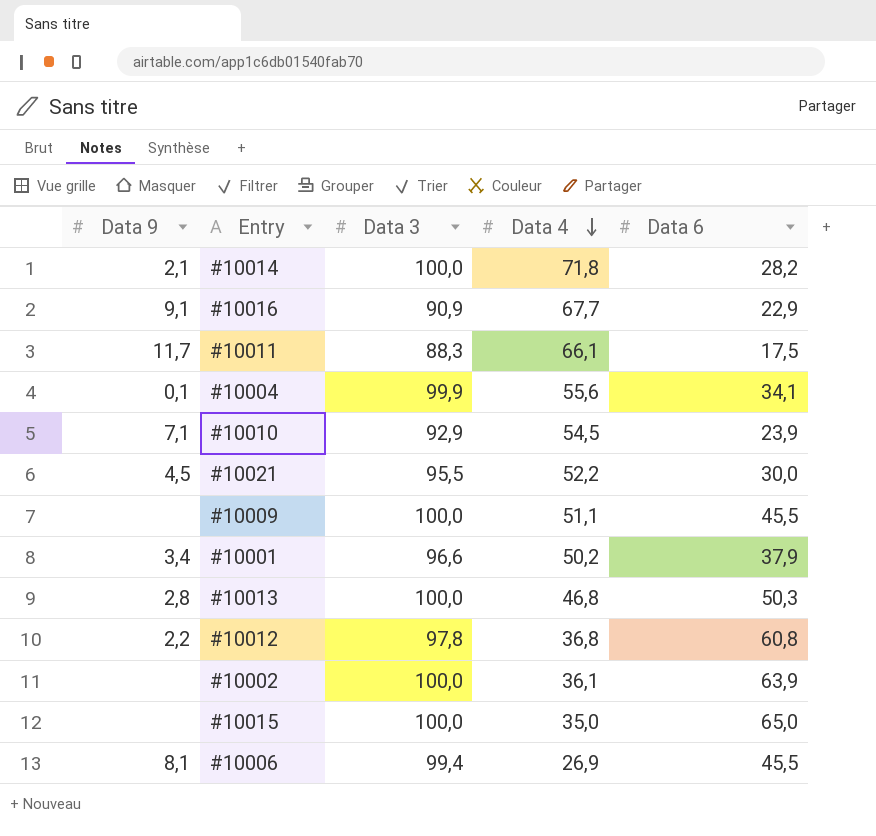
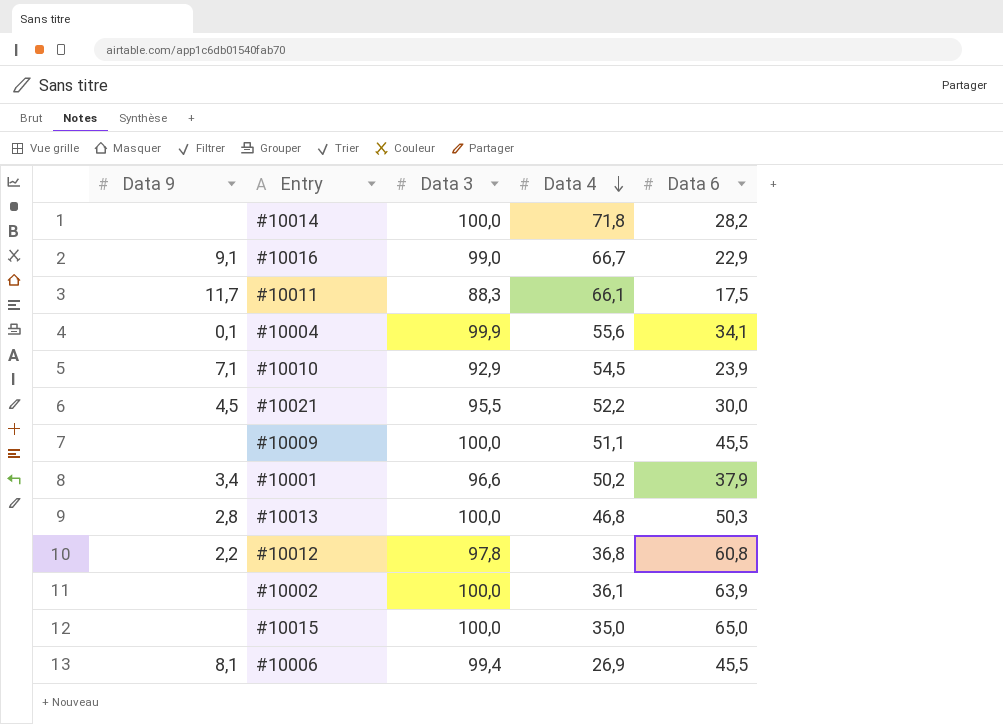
#10014 | Data 9: 2,1 -> none
#10016 | Data 3: 90,9 -> 99,0
#10016 | Data 4: 67,7 -> 66,7

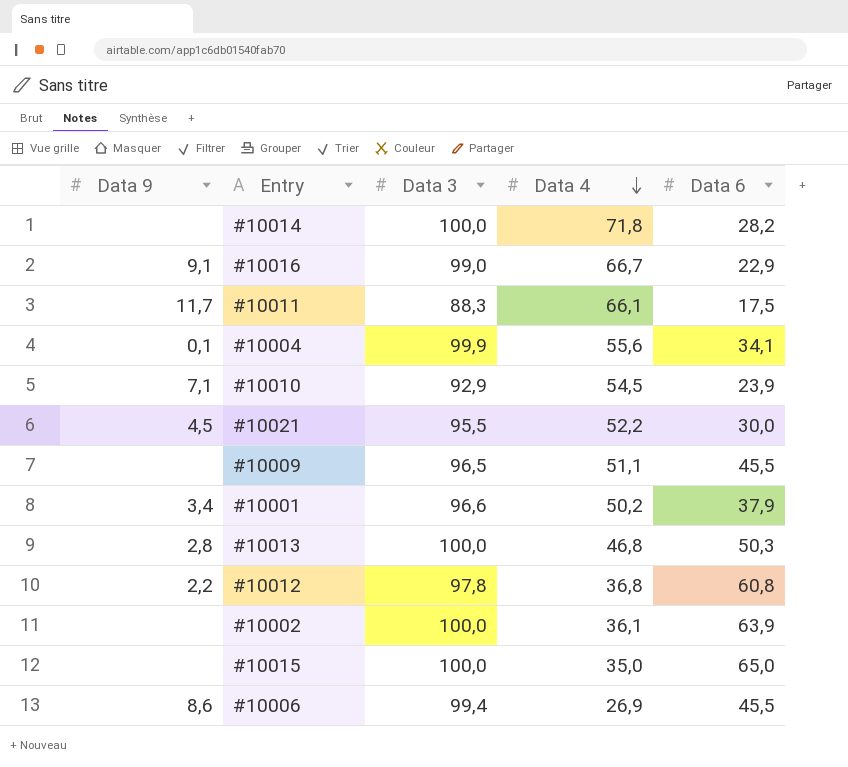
#10009 | Data 3: 100,0 -> 96,5
#10006 | Data 9: 8,1 -> 8,6

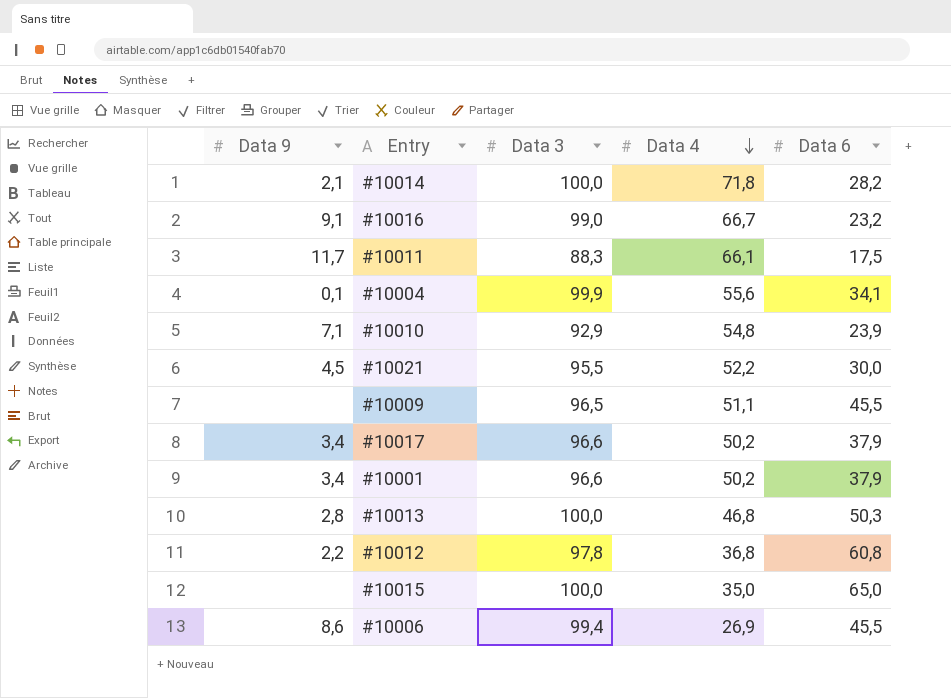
row #10002: none | 100,0 | 36,1 | 63,9 -> none
#10014 | Data 9: none -> 2,1
#10016 | Data 6: 22,9 -> 23,2
#10010 | Data 4: 54,5 -> 54,8
row #10017: none -> 3,4 | 96,6 | 50,2 | 37,9

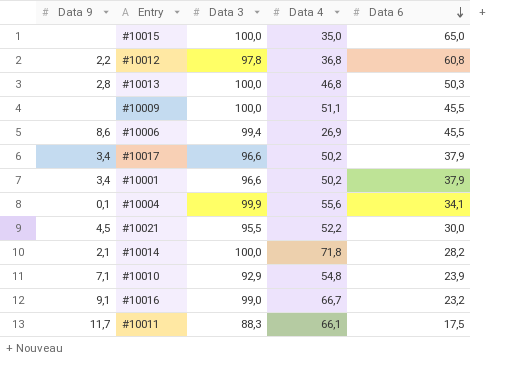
row order: Data 4 descending -> Data 6 descending
#10009 | Data 3: 96,5 -> 100,0

